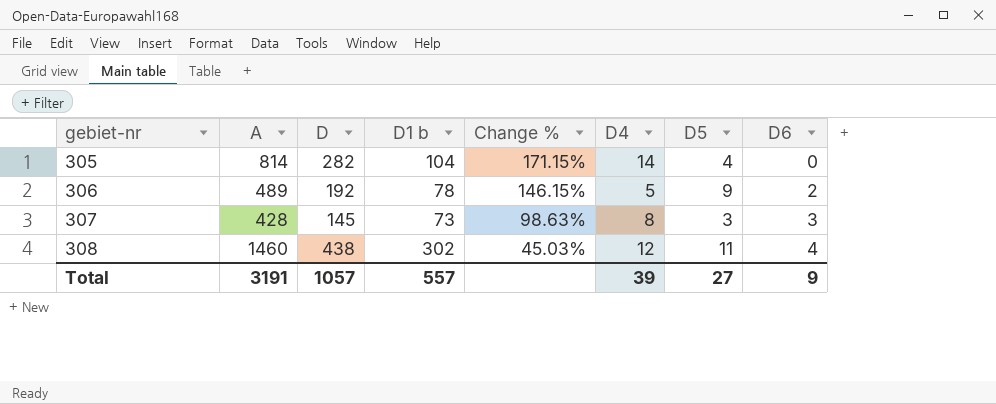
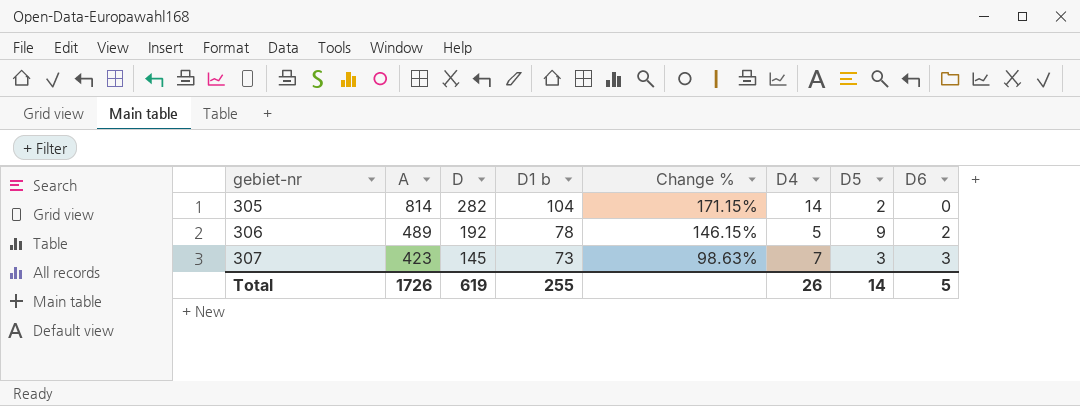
row 308: 1460 | 438 | 302 | 45.03% | 12 | 11 | 4 -> none
305 | D5: 4 -> 2
307 | A: 428 -> 423
307 | D4: 8 -> 7
Total | A: 3191 -> 1726
Total | D: 1057 -> 619
Total | D1 b: 557 -> 255
Total | D4: 39 -> 26
Total | D5: 27 -> 14
Total | D6: 9 -> 5

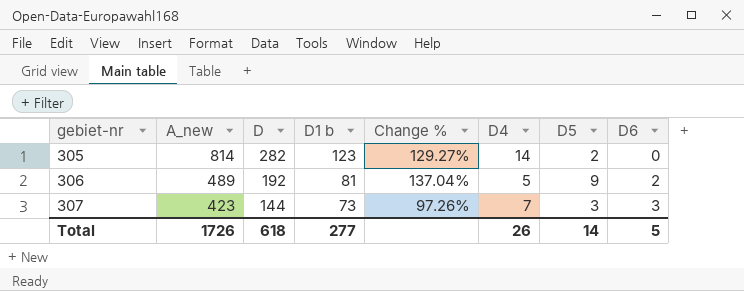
column name: A -> A_new
305 | D1 b: 104 -> 123
305 | Change %: 171.15% -> 129.27%
306 | D1 b: 78 -> 81
306 | Change %: 146.15% -> 137.04%
307 | D: 145 -> 144
307 | Change %: 98.63% -> 97.26%
Total | D: 619 -> 618
Total | D1 b: 255 -> 277

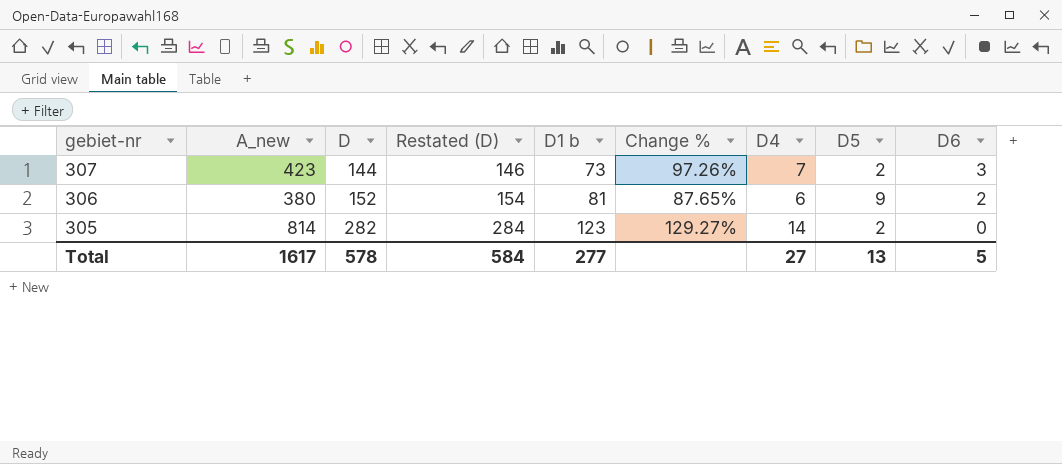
row order: gebiet-nr ascending -> gebiet-nr descending
column Restated (D) | formula: none -> [D] + 2
307 | D5: 3 -> 2
306 | A_new: 489 -> 380
306 | D: 192 -> 152
306 | Change %: 137.04% -> 87.65%
306 | D4: 5 -> 6
Total | A_new: 1726 -> 1617
Total | D: 618 -> 578
Total | D4: 26 -> 27
Total | D5: 14 -> 13

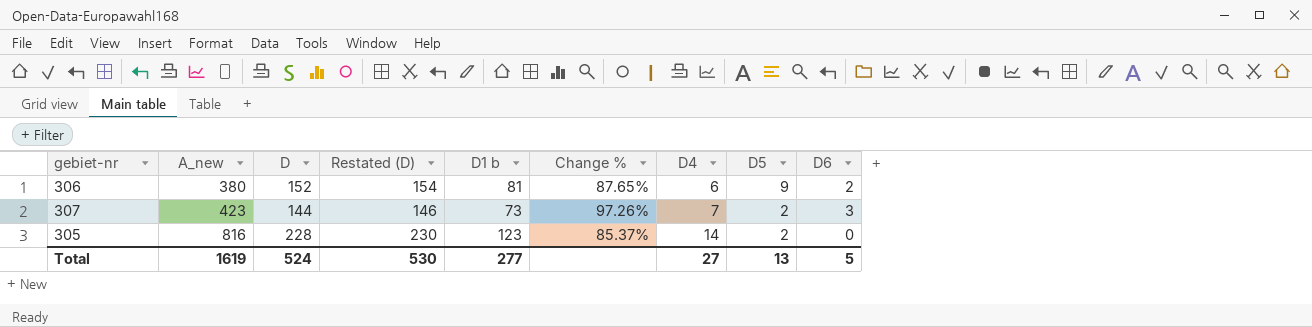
row order: gebiet-nr descending -> A_new ascending
305 | A_new: 814 -> 816
305 | D: 282 -> 228
305 | Restated (D): 284 -> 230
305 | Change %: 129.27% -> 85.37%
Total | A_new: 1617 -> 1619
Total | D: 578 -> 524
Total | Restated (D): 584 -> 530

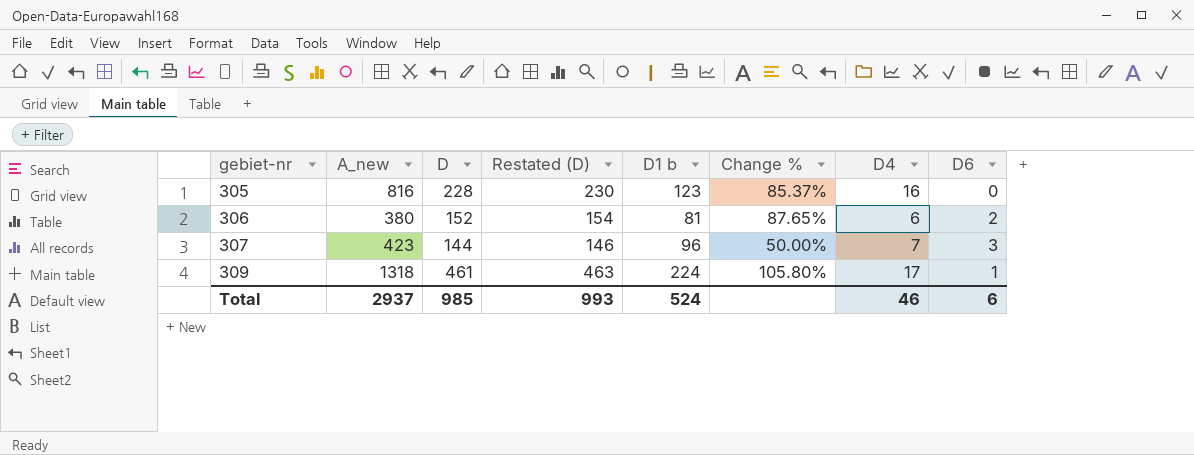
row order: A_new ascending -> gebiet-nr ascending
column D5 | position: 8 -> none
305 | D4: 14 -> 16
307 | D1 b: 73 -> 96
307 | Change %: 97.26% -> 50.00%
row 309: none -> 1318 | 461 | 463 | 224 | 105.80% | 17 | 1
Total | A_new: 1619 -> 2937
Total | D: 524 -> 985
Total | Restated (D): 530 -> 993
Total | D1 b: 277 -> 524
Total | D4: 27 -> 46
Total | D6: 5 -> 6

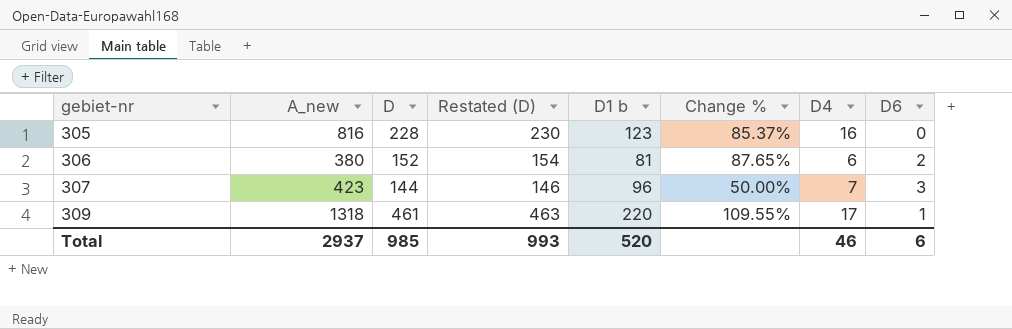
309 | D1 b: 224 -> 220
309 | Change %: 105.80% -> 109.55%
Total | D1 b: 524 -> 520

